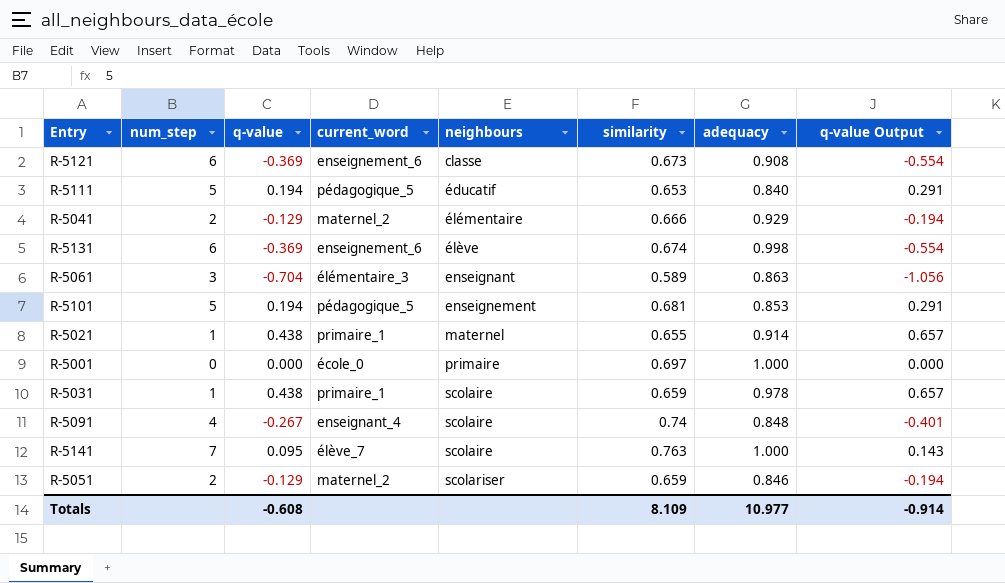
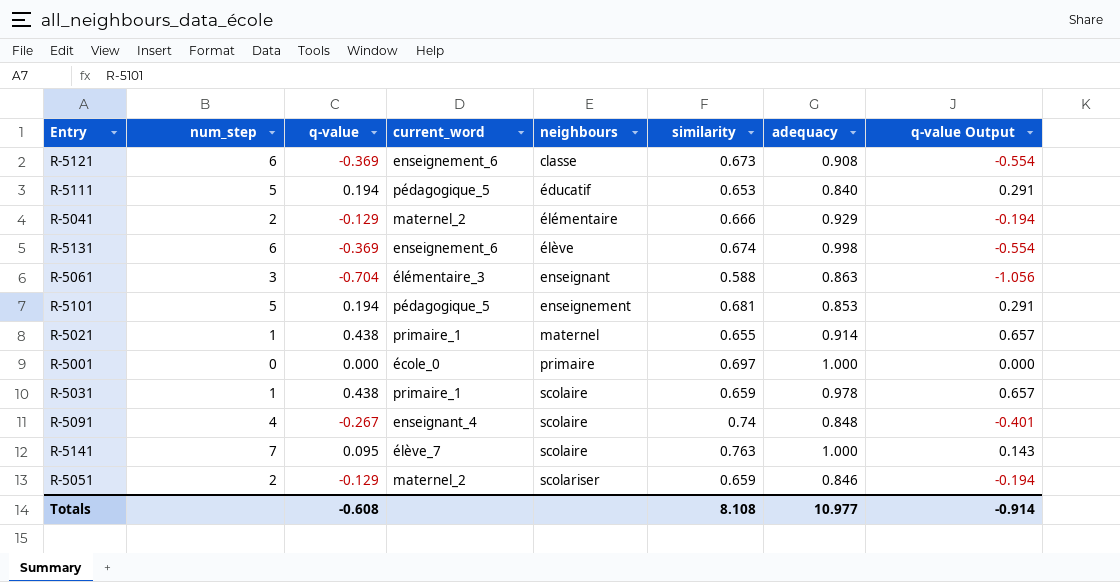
R-5061 | similarity: 0.589 -> 0.588
Totals | similarity: 8.109 -> 8.108

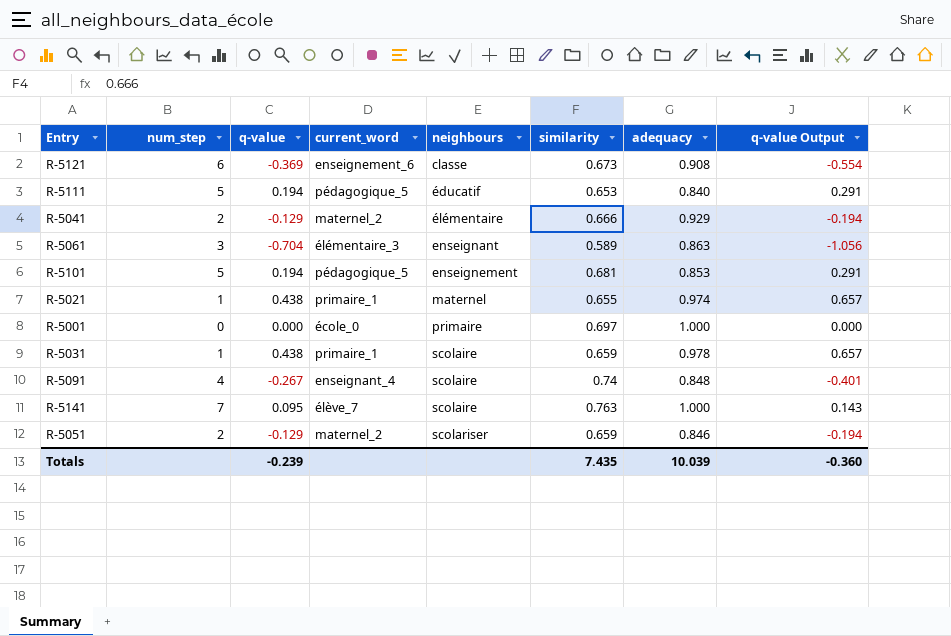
row R-5131: 6 | -0.369 | enseignement_6 | élève | 0.674 | 0.998 | -0.554 -> none
R-5061 | similarity: 0.588 -> 0.589
R-5021 | adequacy: 0.914 -> 0.974
Totals | q-value: -0.608 -> -0.239
Totals | similarity: 8.108 -> 7.435
Totals | adequacy: 10.977 -> 10.039
Totals | q-value Output: -0.914 -> -0.360

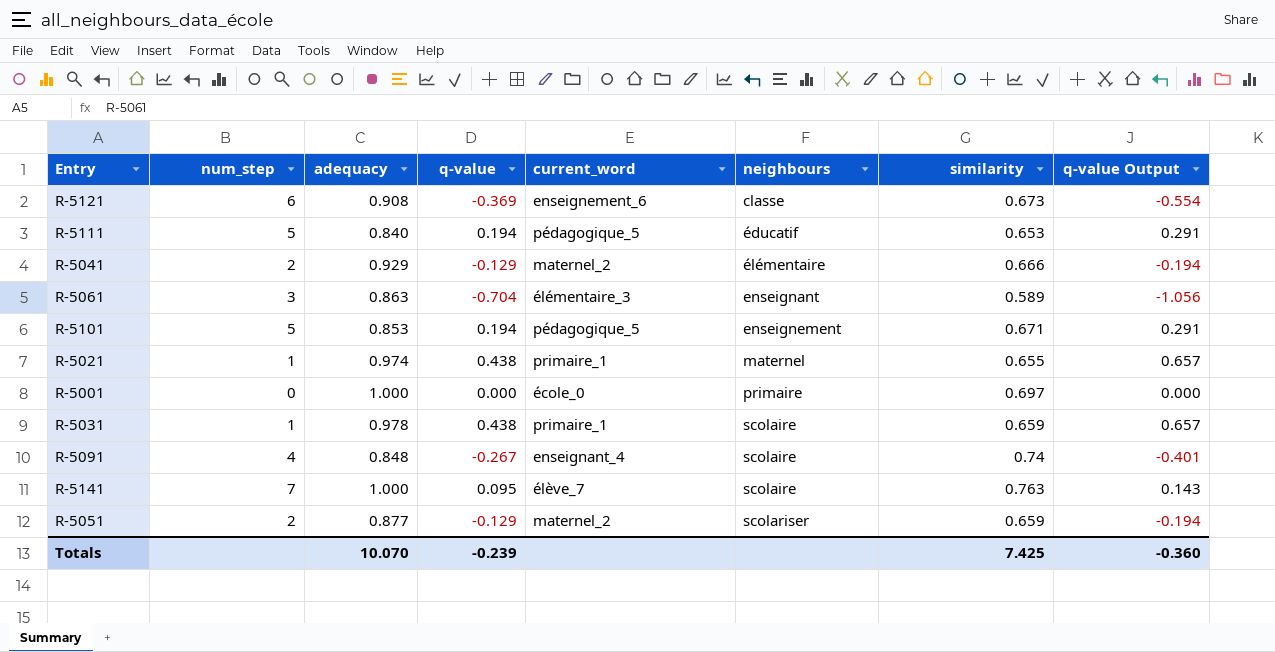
column adequacy | position: 7 -> 3
R-5101 | similarity: 0.681 -> 0.671
R-5051 | adequacy: 0.846 -> 0.877
Totals | adequacy: 10.039 -> 10.070
Totals | similarity: 7.435 -> 7.425

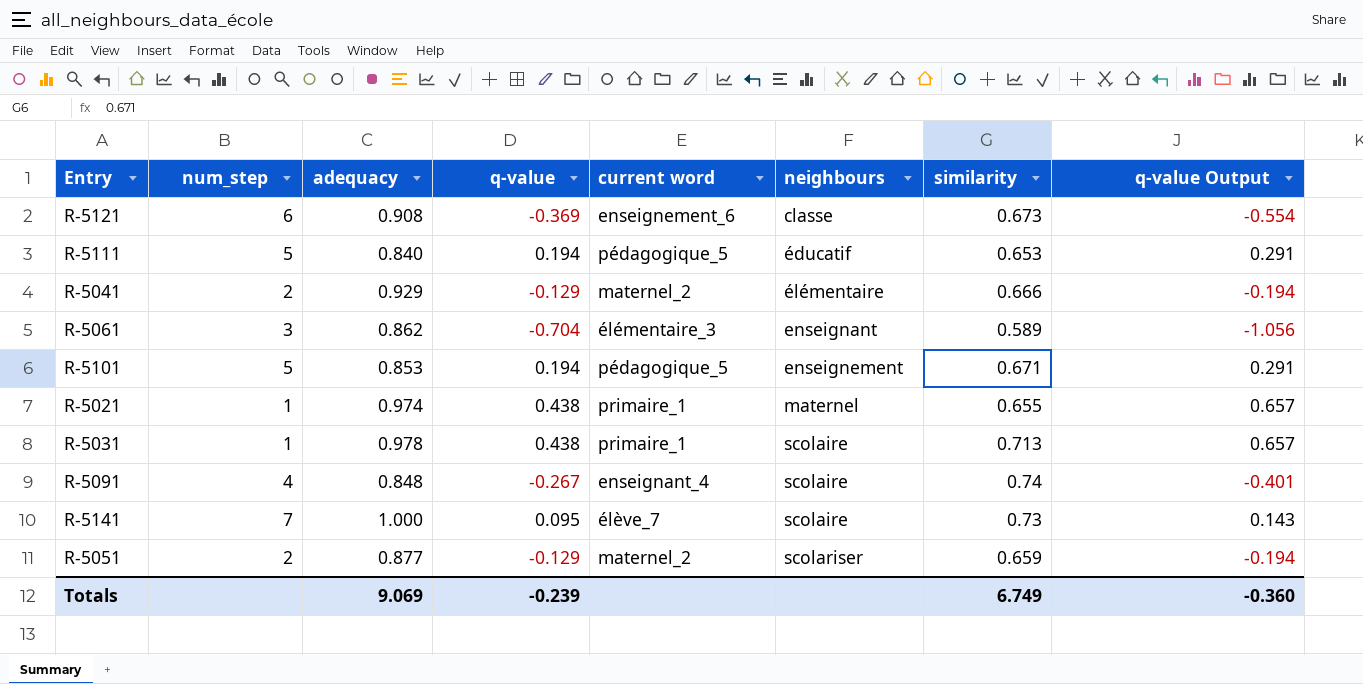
column name: current_word -> current word
row R-5001: 0 | 1.000 | 0.000 | école_0 | primaire | 0.697 | 0.000 -> none
R-5061 | adequacy: 0.863 -> 0.862
R-5031 | similarity: 0.659 -> 0.713
R-5141 | similarity: 0.763 -> 0.73
Totals | adequacy: 10.070 -> 9.069
Totals | similarity: 7.425 -> 6.749

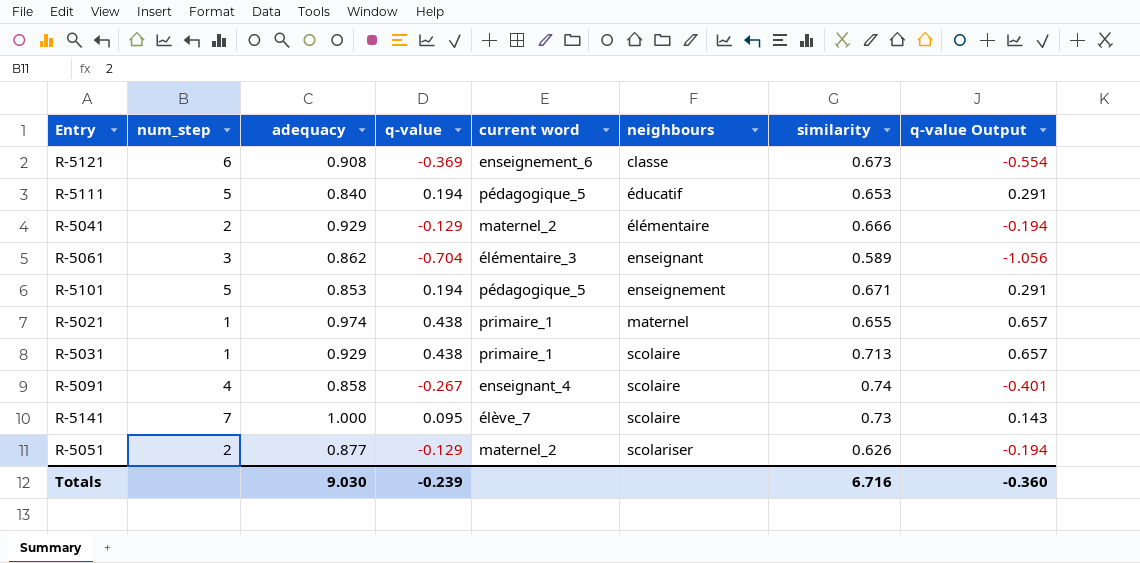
R-5031 | adequacy: 0.978 -> 0.929
R-5091 | adequacy: 0.848 -> 0.858
R-5051 | similarity: 0.659 -> 0.626
Totals | adequacy: 9.069 -> 9.030
Totals | similarity: 6.749 -> 6.716

